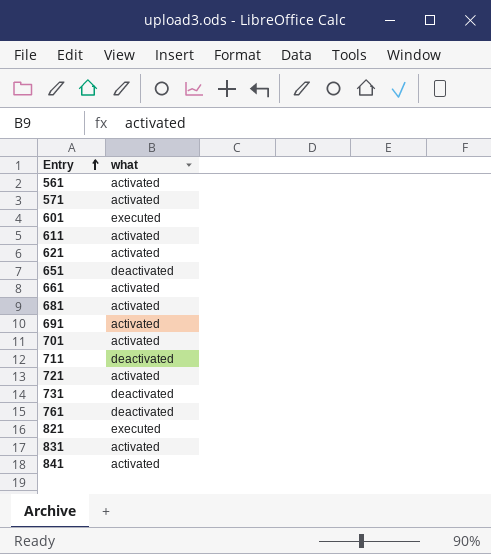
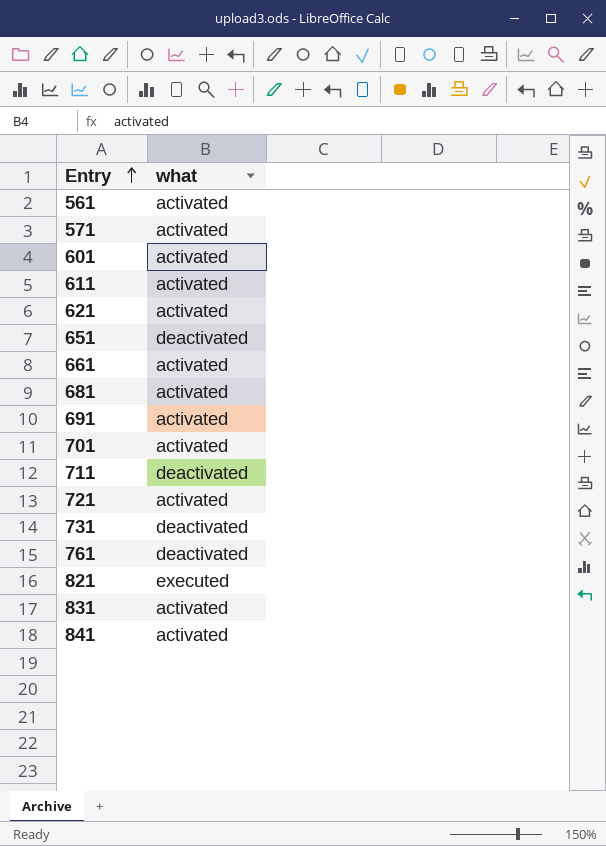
601 | what: executed -> activated

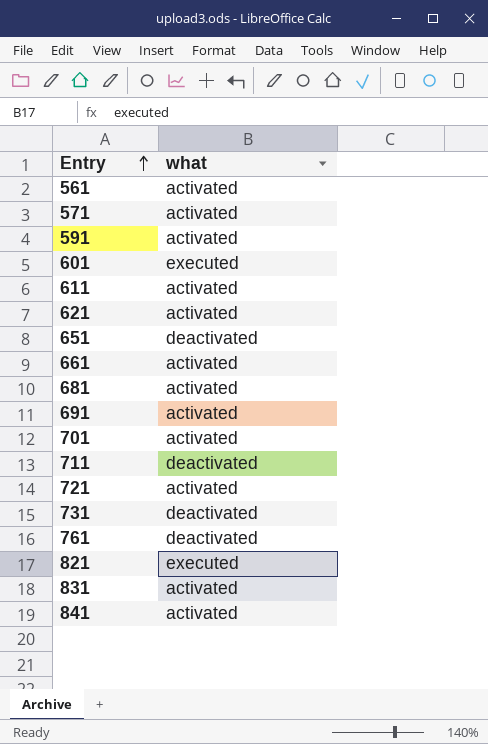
row 591: none -> activated
601 | what: activated -> executed

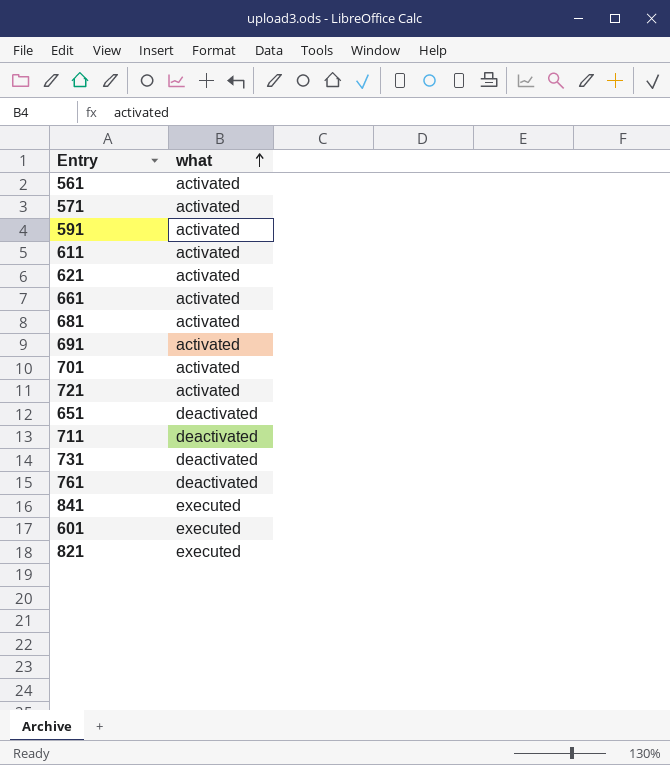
row order: Entry ascending -> what ascending
row 831: activated -> none
841 | what: activated -> executed

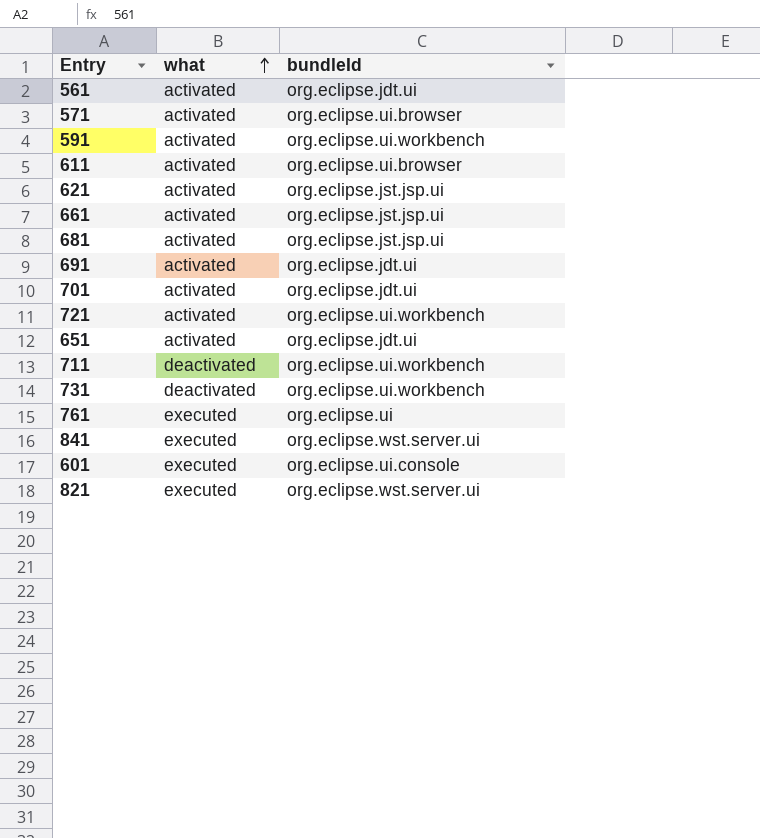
column bundleId | position: none -> 3
651 | what: deactivated -> activated
761 | what: deactivated -> executed

